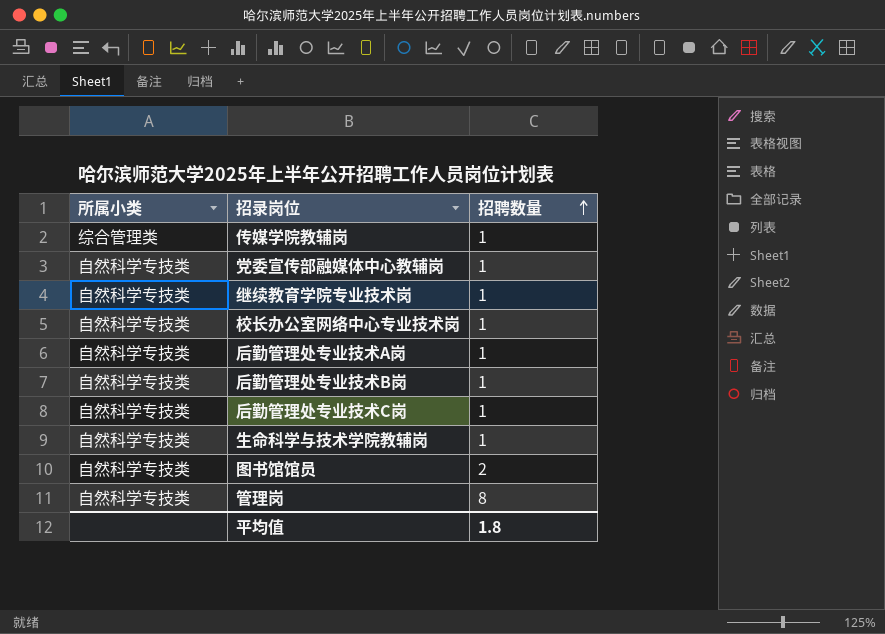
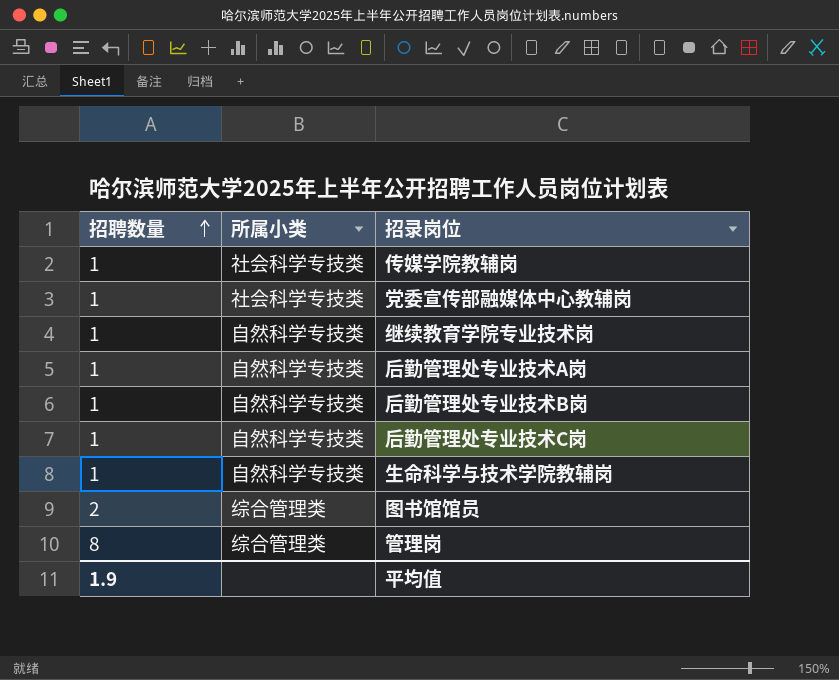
column 招聘数量 | position: 3 -> 1
row 校长办公室网络中心专业技术岗: 自然科学专技类 | 1 -> none
传媒学院教辅岗 | 所属小类: 综合管理类 -> 社会科学专技类
党委宣传部融媒体中心教辅岗 | 所属小类: 自然科学专技类 -> 社会科学专技类
图书馆馆员 | 所属小类: 自然科学专技类 -> 综合管理类
管理岗 | 所属小类: 自然科学专技类 -> 综合管理类
平均值 | 招聘数量: 1.8 -> 1.9

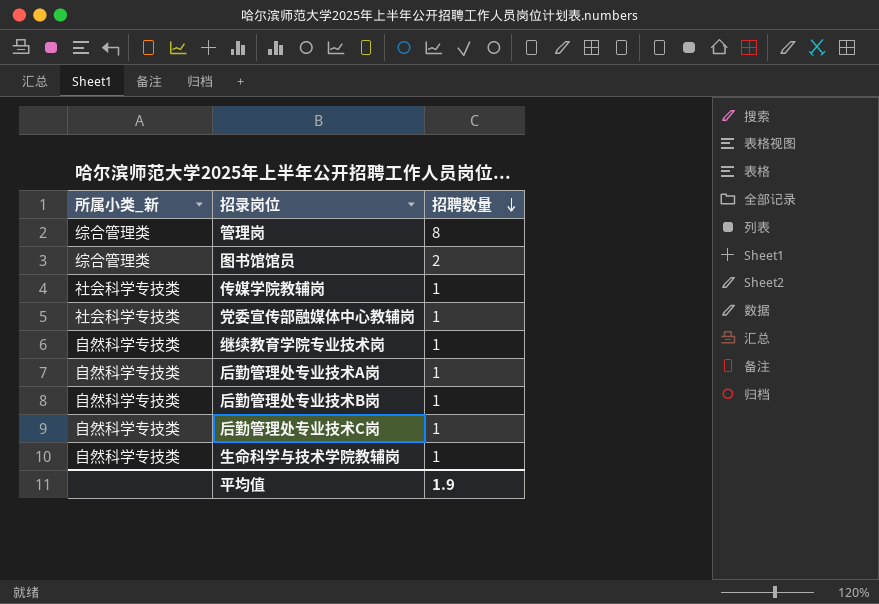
row order: 招聘数量 ascending -> 招聘数量 descending
column name: 所属小类 -> 所属小类_新
column 招聘数量 | position: 1 -> 3

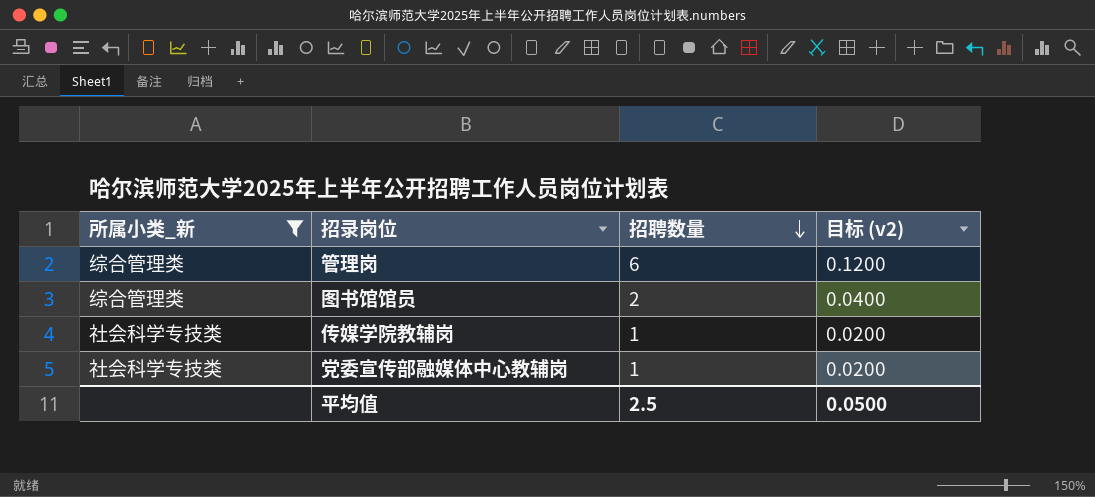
filter: none -> 所属小类_新 != 自然科学专技类
column 目标 (v2) | formula: none -> [招聘数量] * 0.02
管理岗 | 招聘数量: 8 -> 6
平均值 | 招聘数量: 1.9 -> 2.5

